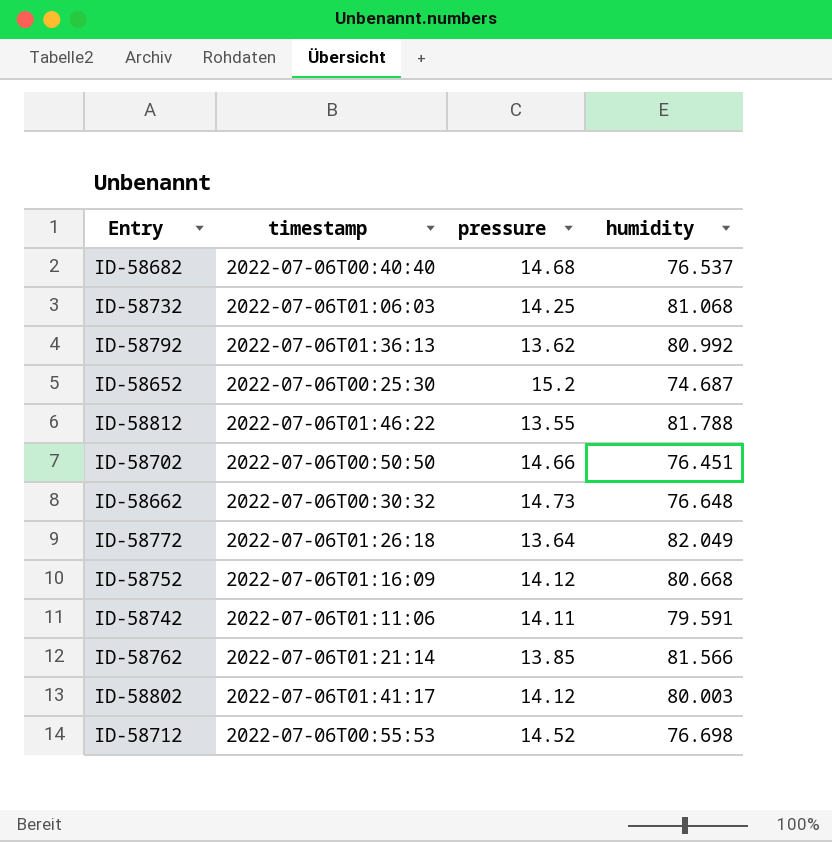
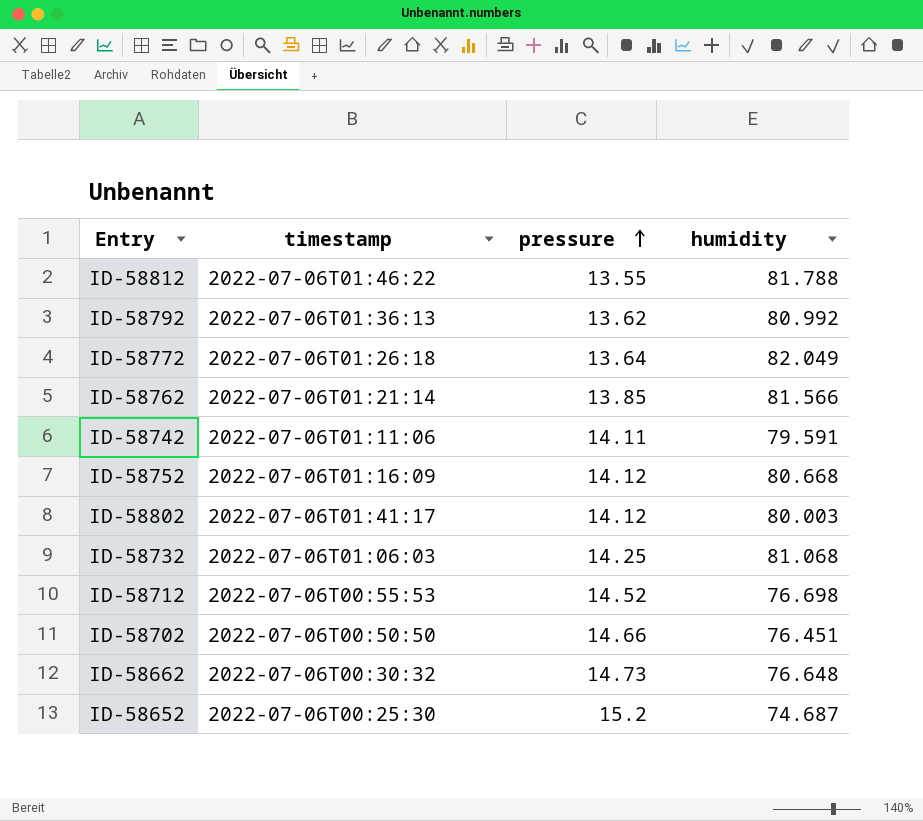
row order: none -> pressure ascending
row ID-58682: 2022-07-06T00:40:40 | 14.68 | 76.537 -> none

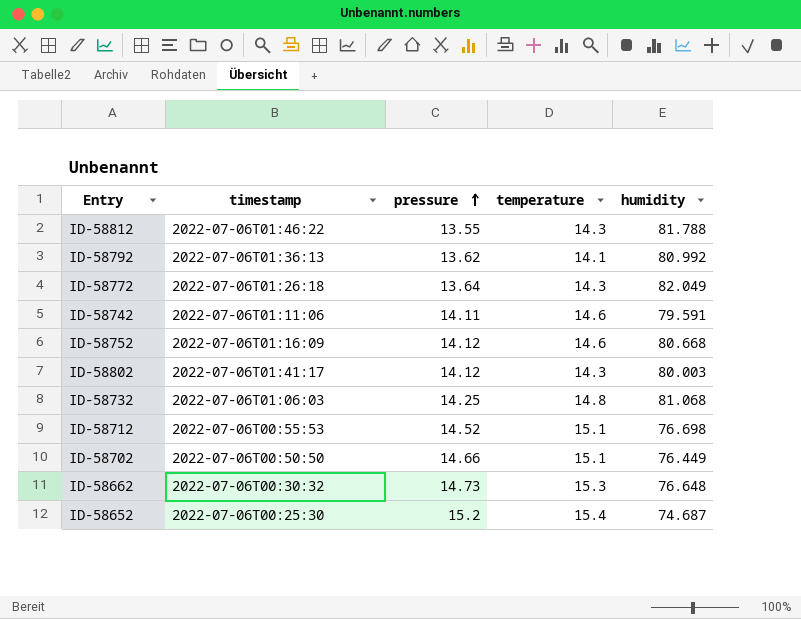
column temperature | position: none -> 4
row ID-58762: 2022-07-06T01:21:14 | 13.85 | 81.566 -> none
ID-58702 | humidity: 76.451 -> 76.449

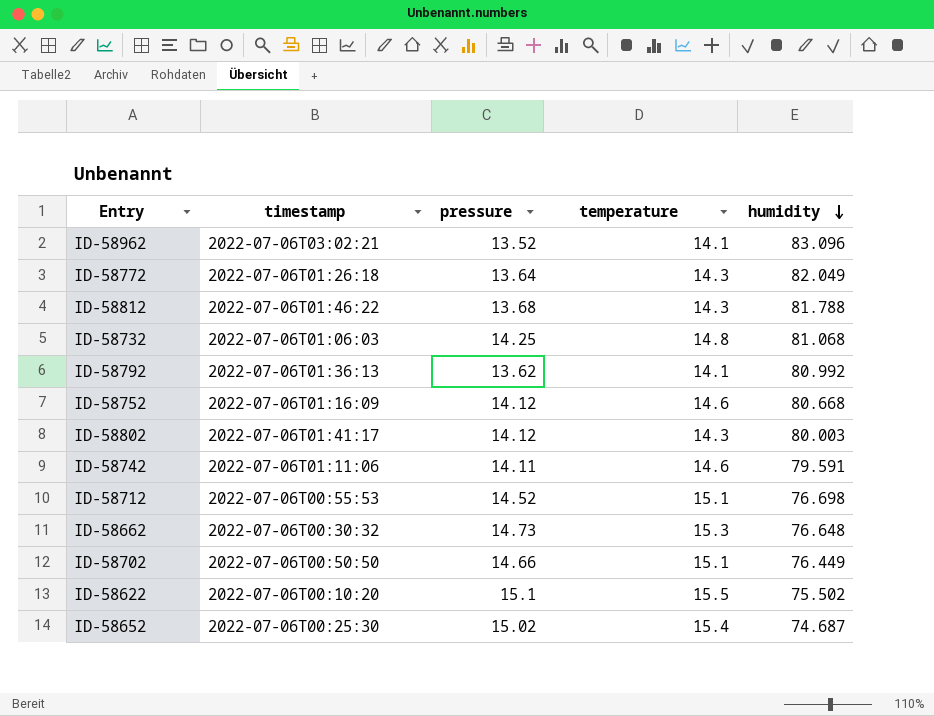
row order: pressure ascending -> humidity descending
row ID-58962: none -> 2022-07-06T03:02:21 | 13.52 | 14.1 | 83.096
ID-58812 | pressure: 13.55 -> 13.68
row ID-58622: none -> 2022-07-06T00:10:20 | 15.1 | 15.5 | 75.502
ID-58652 | pressure: 15.2 -> 15.02

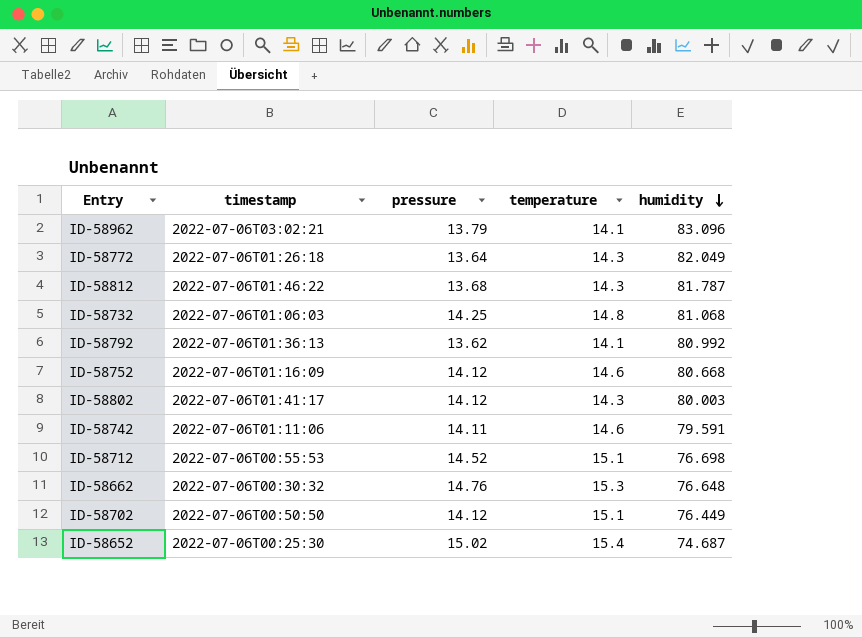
row ID-58622: 2022-07-06T00:10:20 | 15.1 | 15.5 | 75.502 -> none
ID-58962 | pressure: 13.52 -> 13.79
ID-58812 | humidity: 81.788 -> 81.787
ID-58662 | pressure: 14.73 -> 14.76
ID-58702 | pressure: 14.66 -> 14.12

